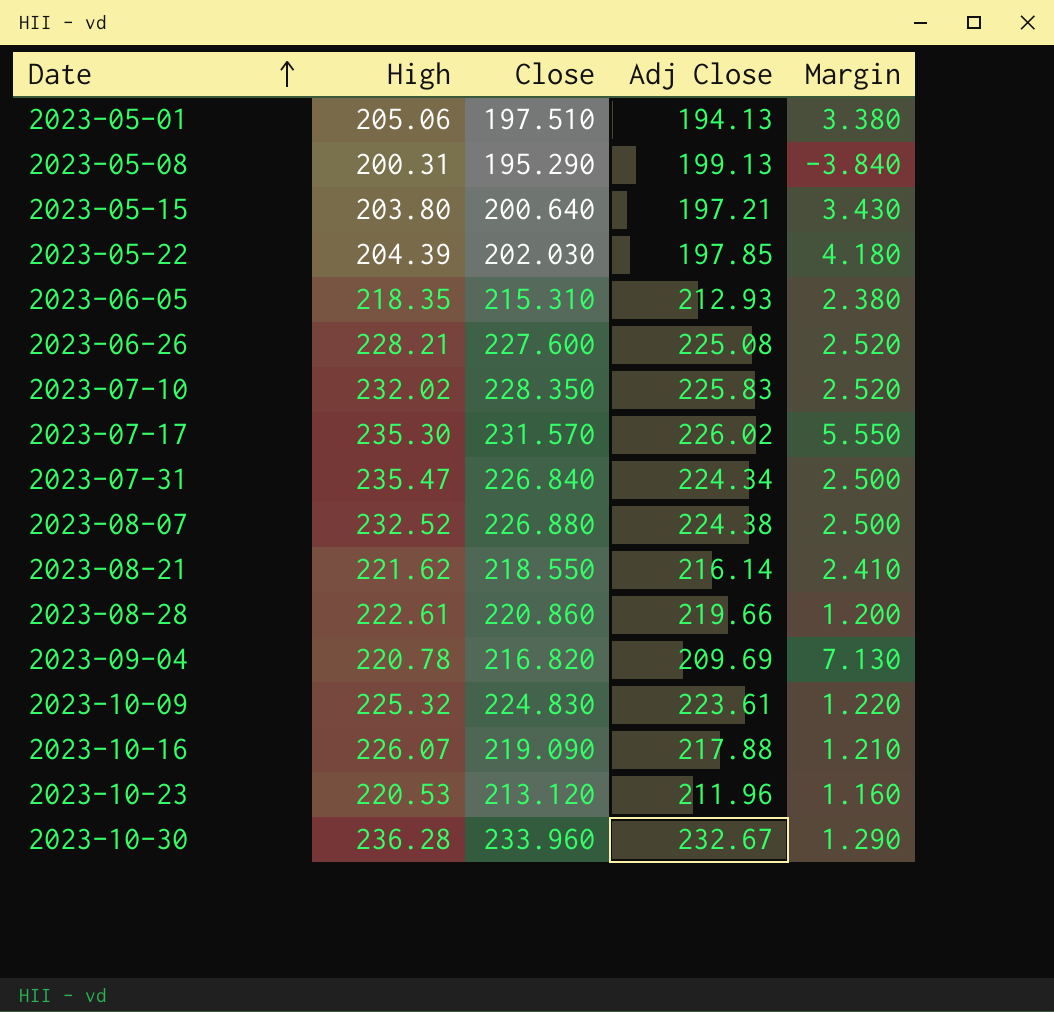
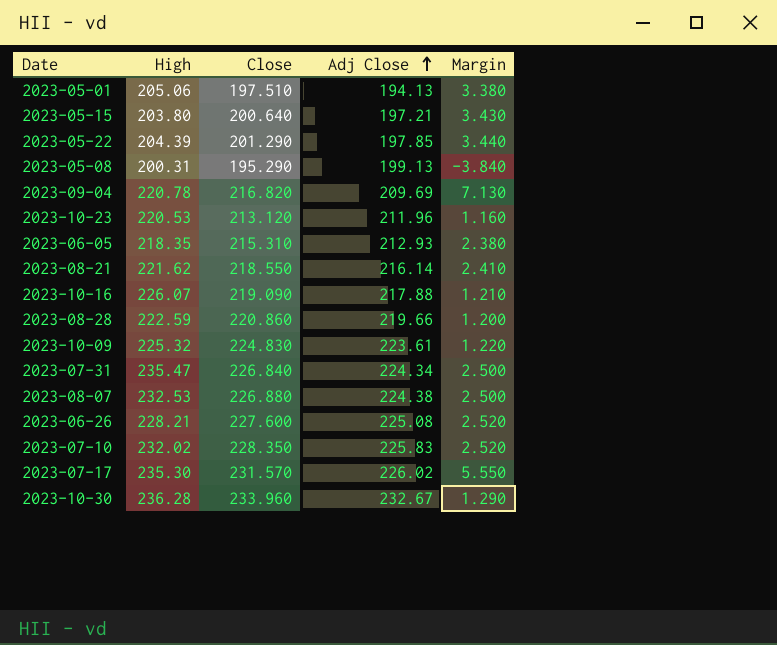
row order: Date ascending -> Adj Close ascending
2023-05-22 | Close: 202.030 -> 201.290
2023-05-22 | Margin: 4.180 -> 3.440
2023-08-28 | High: 222.61 -> 222.59
2023-08-07 | High: 232.52 -> 232.53

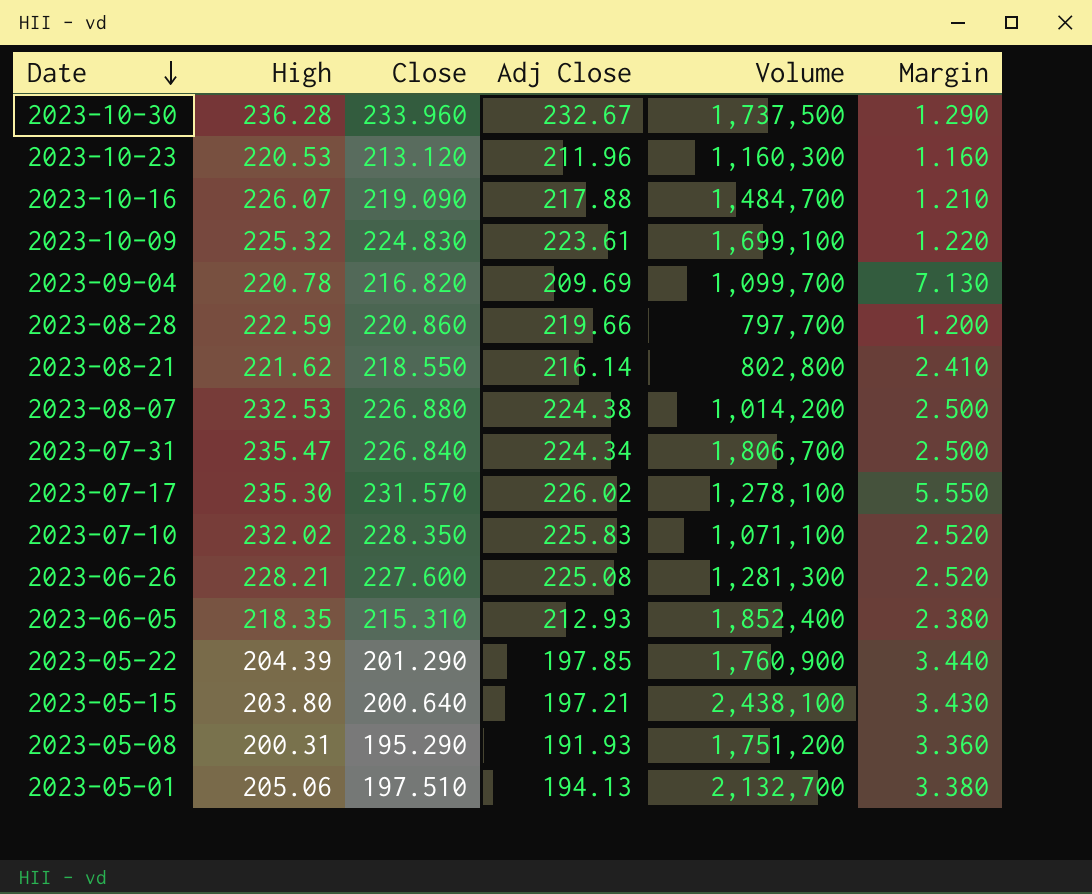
row order: Adj Close ascending -> Date descending
column Volume | position: none -> 5
2023-05-08 | Adj Close: 199.13 -> 191.93
2023-05-08 | Margin: -3.840 -> 3.360

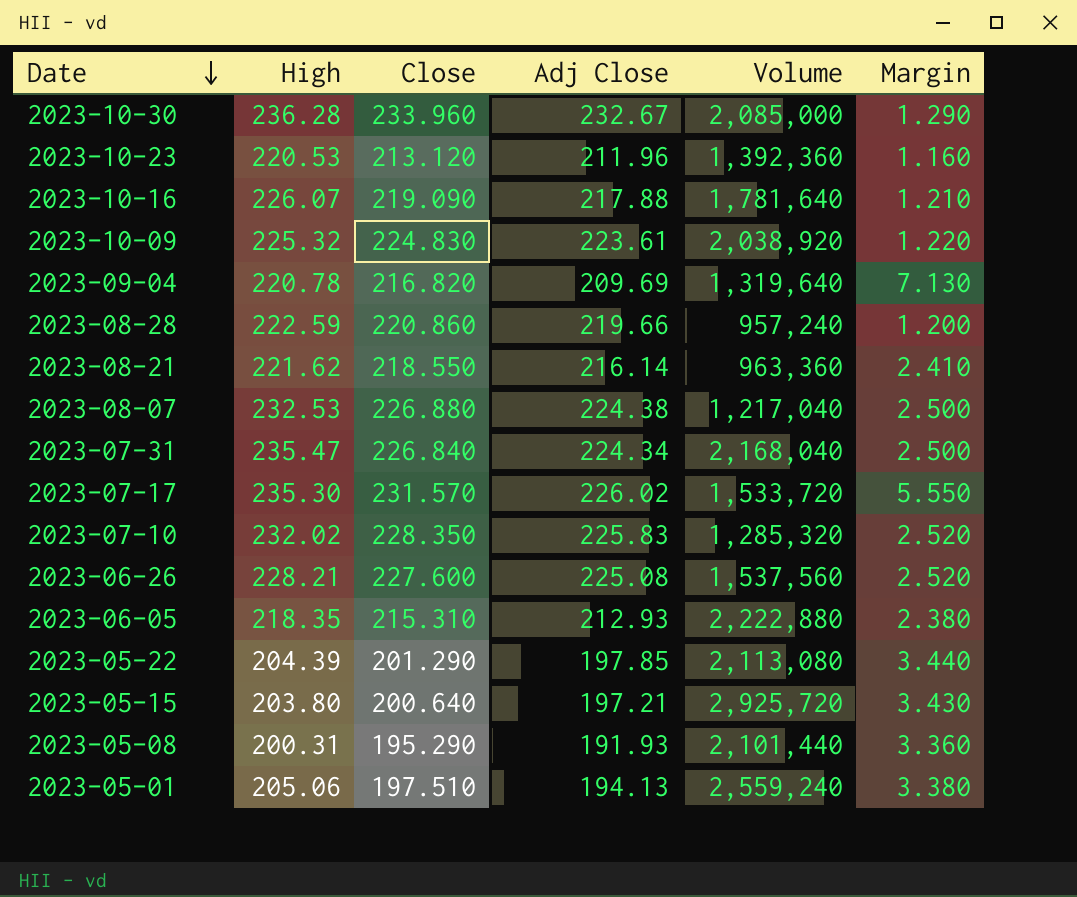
2023-10-30 | Volume: 1,737,500 -> 2,085,000
2023-10-23 | Volume: 1,160,300 -> 1,392,360
2023-10-16 | Volume: 1,484,700 -> 1,781,640
2023-10-09 | Volume: 1,699,100 -> 2,038,920
2023-09-04 | Volume: 1,099,700 -> 1,319,640
2023-08-28 | Volume: 797,700 -> 957,240
2023-08-21 | Volume: 802,800 -> 963,360
2023-08-07 | Volume: 1,014,200 -> 1,217,040
2023-07-31 | Volume: 1,806,700 -> 2,168,040
2023-07-17 | Volume: 1,278,100 -> 1,533,720
2023-07-10 | Volume: 1,071,100 -> 1,285,320
2023-06-26 | Volume: 1,281,300 -> 1,537,560
2023-06-05 | Volume: 1,852,400 -> 2,222,880
2023-05-22 | Volume: 1,760,900 -> 2,113,080
2023-05-15 | Volume: 2,438,100 -> 2,925,720
2023-05-08 | Volume: 1,751,200 -> 2,101,440
2023-05-01 | Volume: 2,132,700 -> 2,559,240

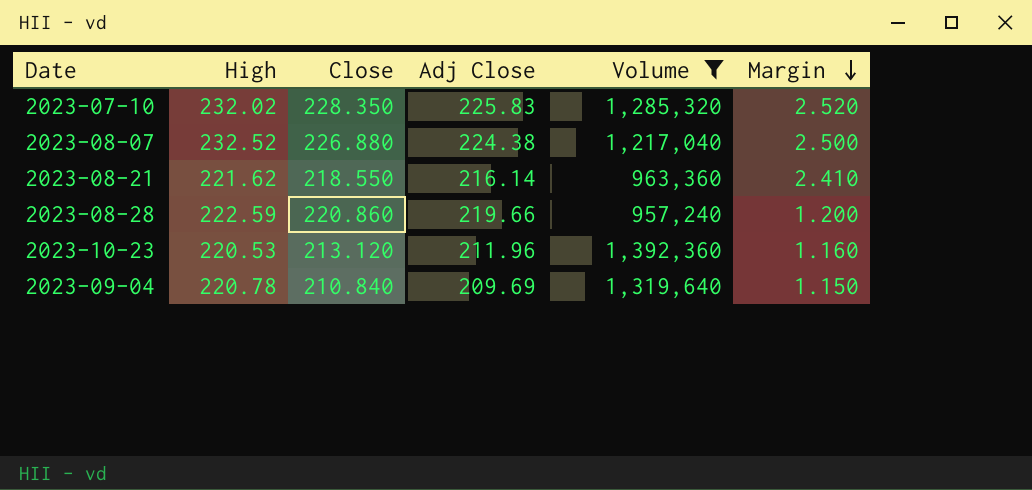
filter: none -> Volume <= 1,392,360
row order: Date descending -> Margin descending
2023-08-07 | High: 232.53 -> 232.52
2023-09-04 | Close: 216.820 -> 210.840
2023-09-04 | Margin: 7.130 -> 1.150

